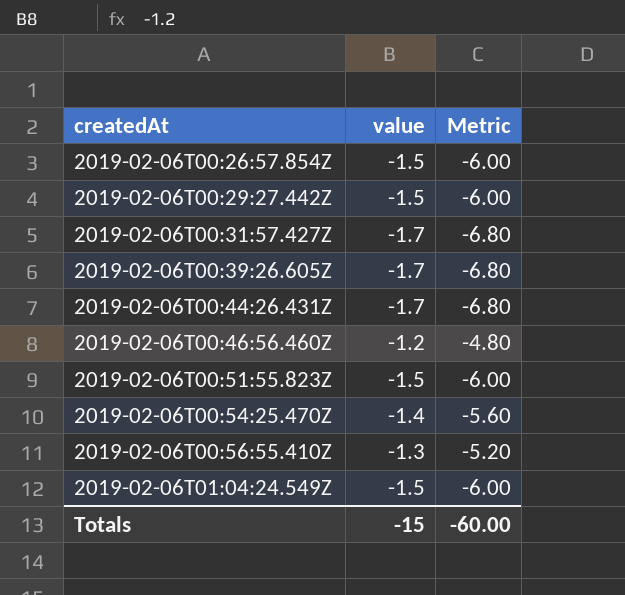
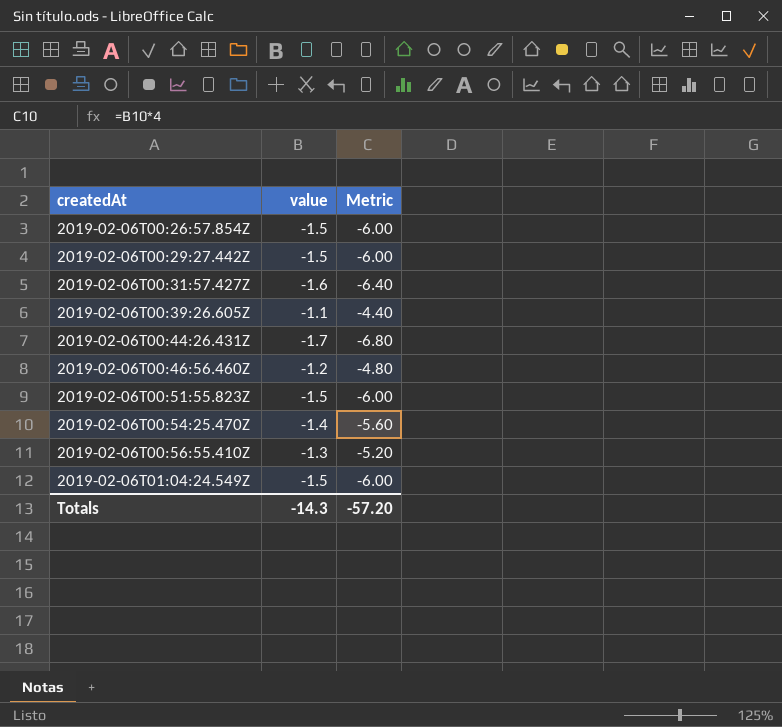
2019-02-06T00:31:57.427Z | value: -1.7 -> -1.6
2019-02-06T00:31:57.427Z | Metric: -6.80 -> -6.40
2019-02-06T00:39:26.605Z | value: -1.7 -> -1.1
2019-02-06T00:39:26.605Z | Metric: -6.80 -> -4.40
Totals | value: -15 -> -14.3
Totals | Metric: -60.00 -> -57.20

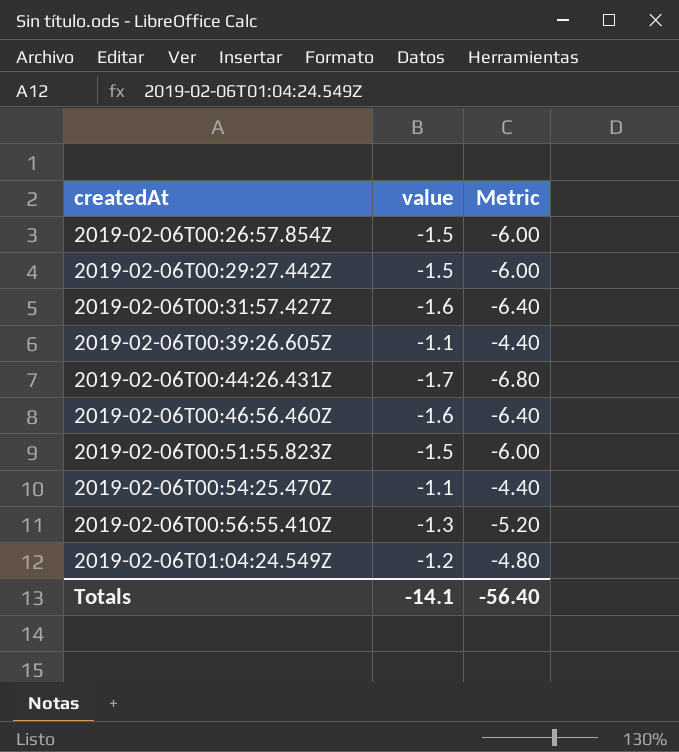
2019-02-06T00:46:56.460Z | value: -1.2 -> -1.6
2019-02-06T00:46:56.460Z | Metric: -4.80 -> -6.40
2019-02-06T00:54:25.470Z | value: -1.4 -> -1.1
2019-02-06T00:54:25.470Z | Metric: -5.60 -> -4.40
2019-02-06T01:04:24.549Z | value: -1.5 -> -1.2
2019-02-06T01:04:24.549Z | Metric: -6.00 -> -4.80
Totals | value: -14.3 -> -14.1
Totals | Metric: -57.20 -> -56.40

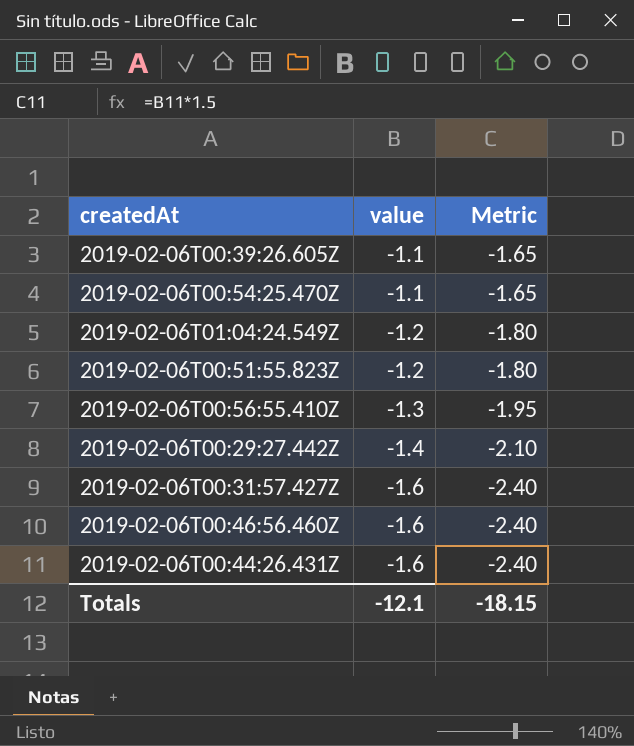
row order: createdAt ascending -> value descending
column Metric | formula: [value] * 4 -> [value] * 1.5
row 2019-02-06T00:26:57.854Z: -1.5 | -6.00 -> none
2019-02-06T00:51:55.823Z | value: -1.5 -> -1.2
2019-02-06T00:29:27.442Z | value: -1.5 -> -1.4
2019-02-06T00:44:26.431Z | value: -1.7 -> -1.6
Totals | value: -14.1 -> -12.1
Totals | Metric: -56.40 -> -18.15

